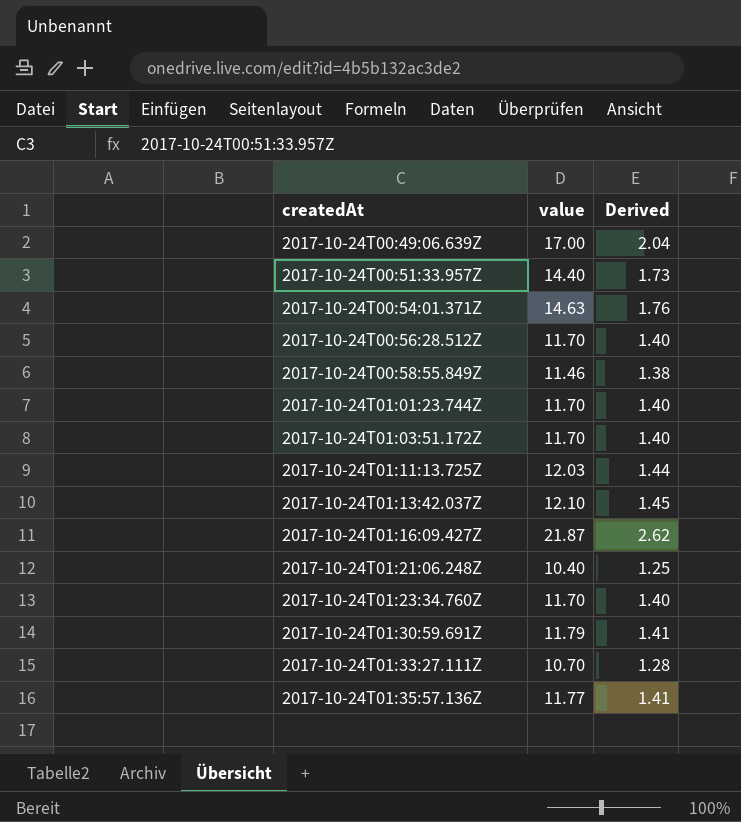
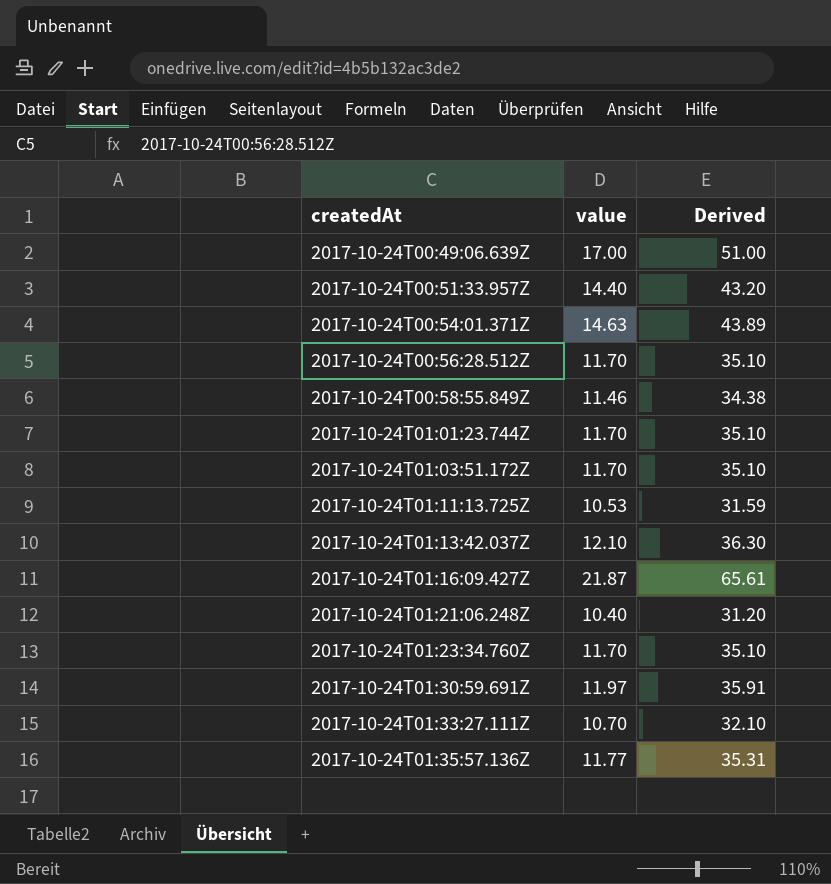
column Derived | formula: [value] * 0.12 -> [value] * 3
2017-10-24T01:11:13.725Z | value: 12.03 -> 10.53
2017-10-24T01:30:59.691Z | value: 11.79 -> 11.97

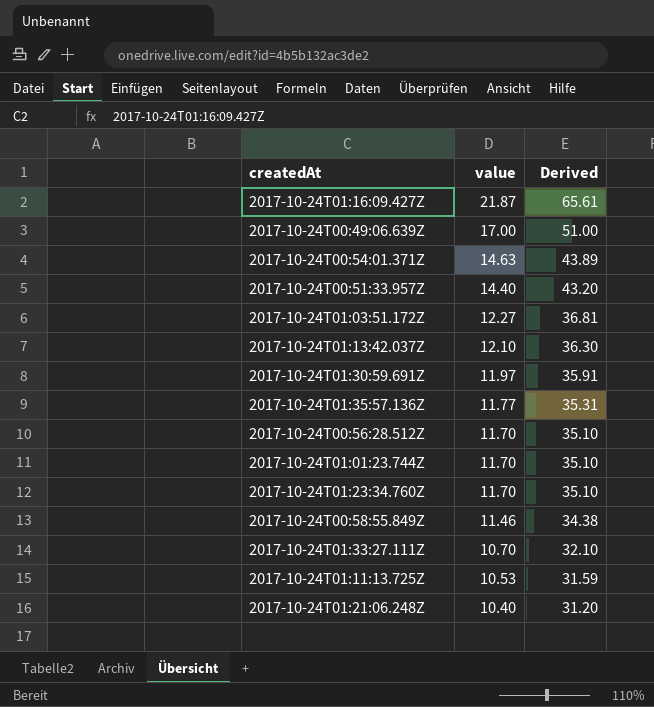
row order: createdAt ascending -> value descending
2017-10-24T01:03:51.172Z | value: 11.70 -> 12.27
2017-10-24T01:03:51.172Z | Derived: 35.10 -> 36.81

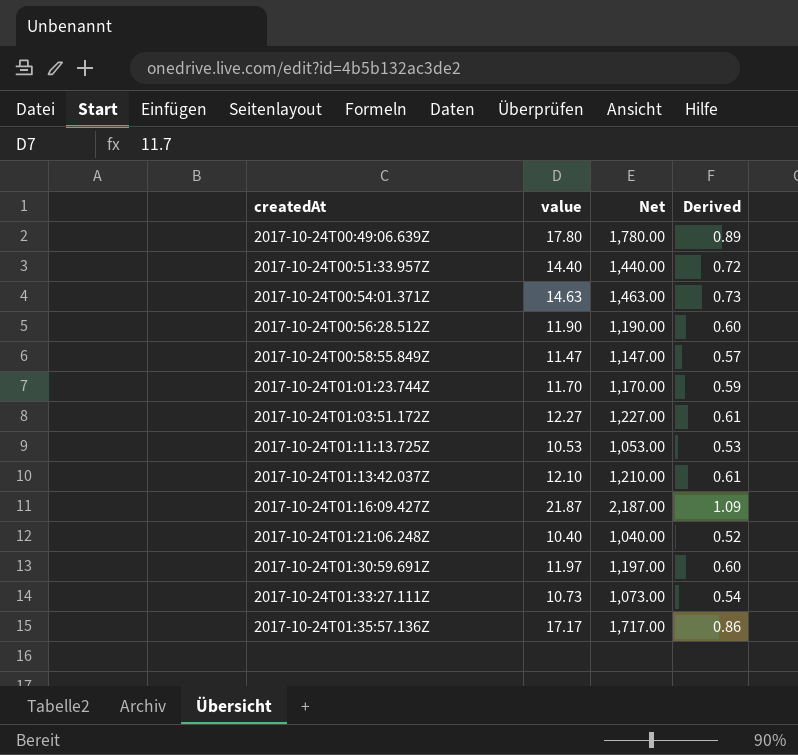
row order: value descending -> createdAt ascending
column Net | formula: none -> [value] * 100
column Derived | formula: [value] * 3 -> [value] * 0.05
row 2017-10-24T01:23:34.760Z: 11.70 | 35.10 -> none
2017-10-24T00:49:06.639Z | value: 17.00 -> 17.80
2017-10-24T00:56:28.512Z | value: 11.70 -> 11.90
2017-10-24T00:58:55.849Z | value: 11.46 -> 11.47
2017-10-24T01:33:27.111Z | value: 10.70 -> 10.73
2017-10-24T01:35:57.136Z | value: 11.77 -> 17.17

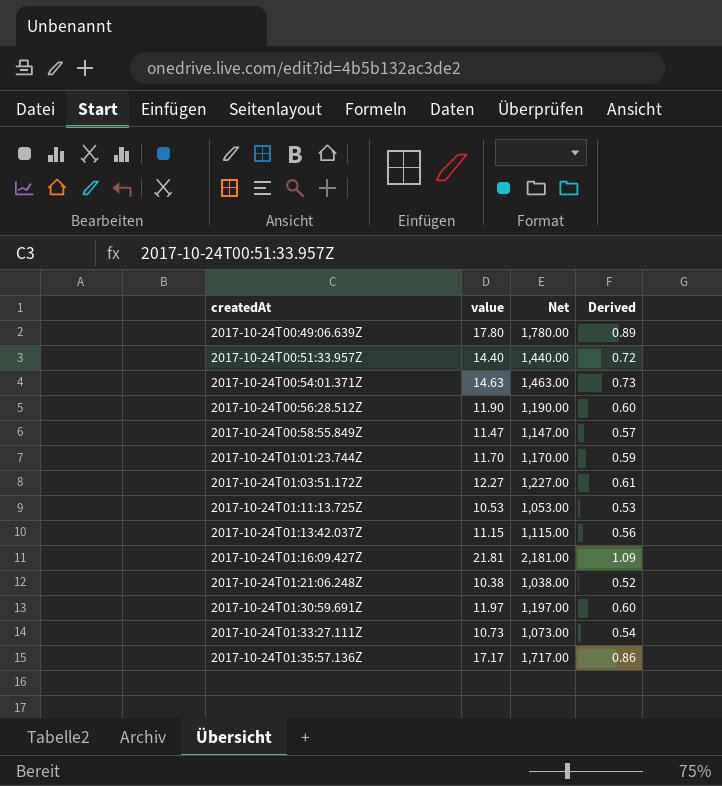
2017-10-24T01:13:42.037Z | value: 12.10 -> 11.15
2017-10-24T01:13:42.037Z | Net: 1,210.00 -> 1,115.00
2017-10-24T01:13:42.037Z | Derived: 0.61 -> 0.56
2017-10-24T01:16:09.427Z | value: 21.87 -> 21.81
2017-10-24T01:16:09.427Z | Net: 2,187.00 -> 2,181.00
2017-10-24T01:21:06.248Z | value: 10.40 -> 10.38
2017-10-24T01:21:06.248Z | Net: 1,040.00 -> 1,038.00

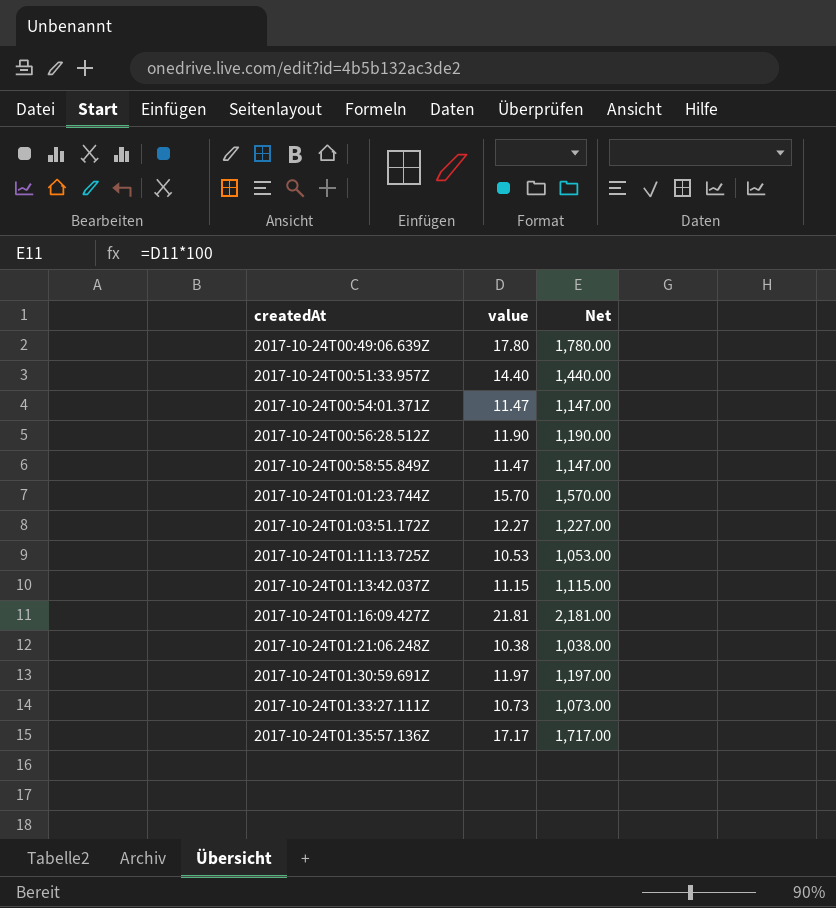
column Derived | formula: [value] * 0.05 -> none
2017-10-24T00:54:01.371Z | value: 14.63 -> 11.47
2017-10-24T00:54:01.371Z | Net: 1,463.00 -> 1,147.00
2017-10-24T01:01:23.744Z | value: 11.70 -> 15.70
2017-10-24T01:01:23.744Z | Net: 1,170.00 -> 1,570.00

